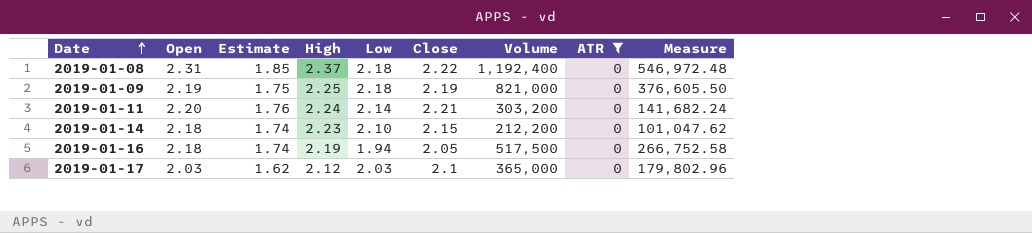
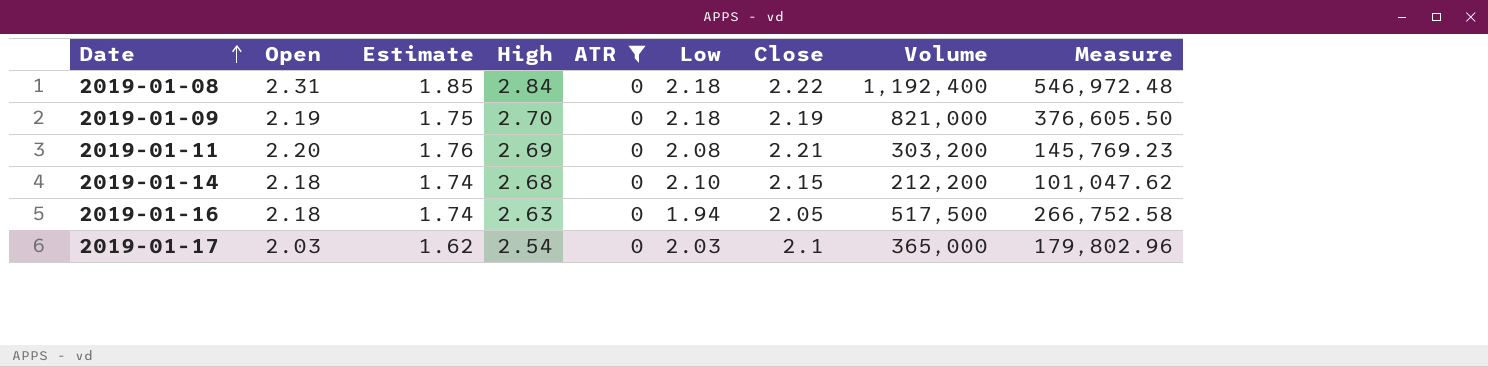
column ATR | position: 8 -> 5
2019-01-08 | High: 2.37 -> 2.84
2019-01-09 | High: 2.25 -> 2.70
2019-01-11 | High: 2.24 -> 2.69
2019-01-11 | Low: 2.14 -> 2.08
2019-01-11 | Measure: 141,682.24 -> 145,769.23
2019-01-14 | High: 2.23 -> 2.68
2019-01-16 | High: 2.19 -> 2.63
2019-01-17 | High: 2.12 -> 2.54

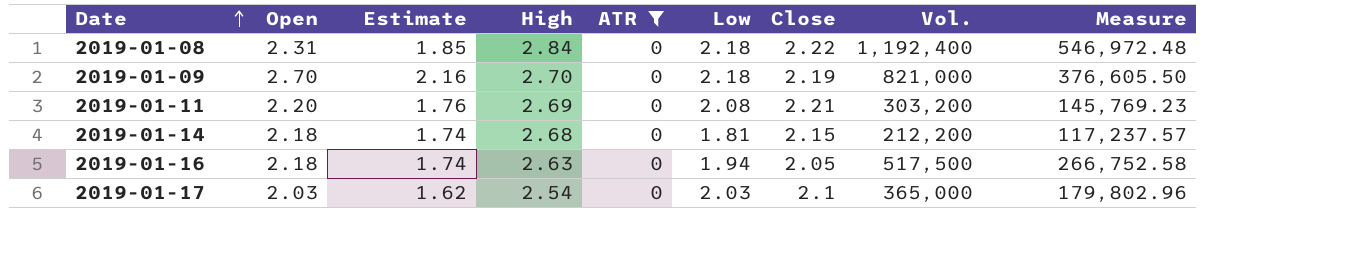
column name: Volume -> Vol.
2019-01-09 | Open: 2.19 -> 2.70
2019-01-09 | Estimate: 1.75 -> 2.16
2019-01-14 | Low: 2.10 -> 1.81
2019-01-14 | Measure: 101,047.62 -> 117,237.57

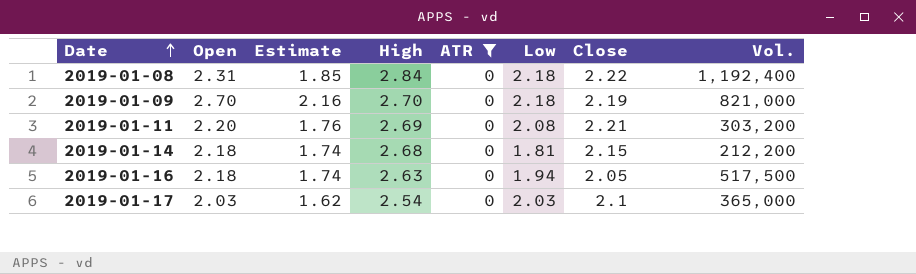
column Measure | formula: [Vol.] / [Low] -> none

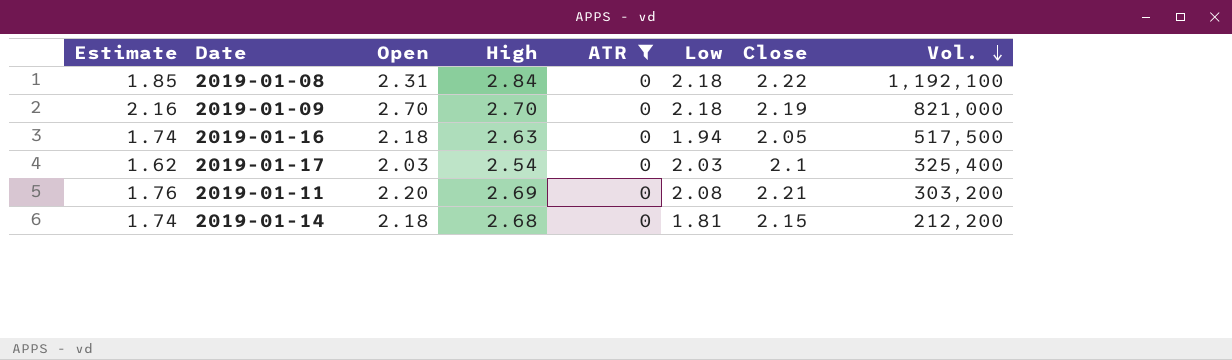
row order: Date ascending -> Vol. descending
column Estimate | position: 3 -> 1
2019-01-08 | Vol.: 1,192,400 -> 1,192,100
2019-01-17 | Vol.: 365,000 -> 325,400

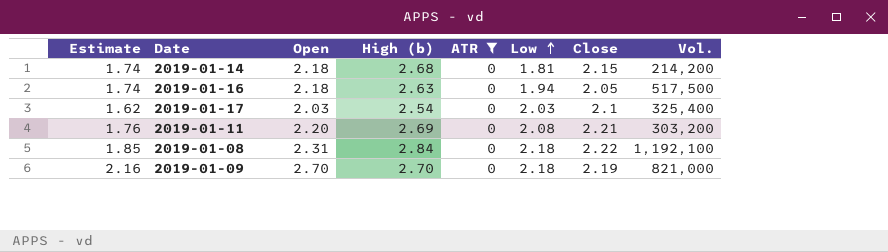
row order: Vol. descending -> Low ascending
column name: High -> High (b)
2019-01-14 | Vol.: 212,200 -> 214,200

